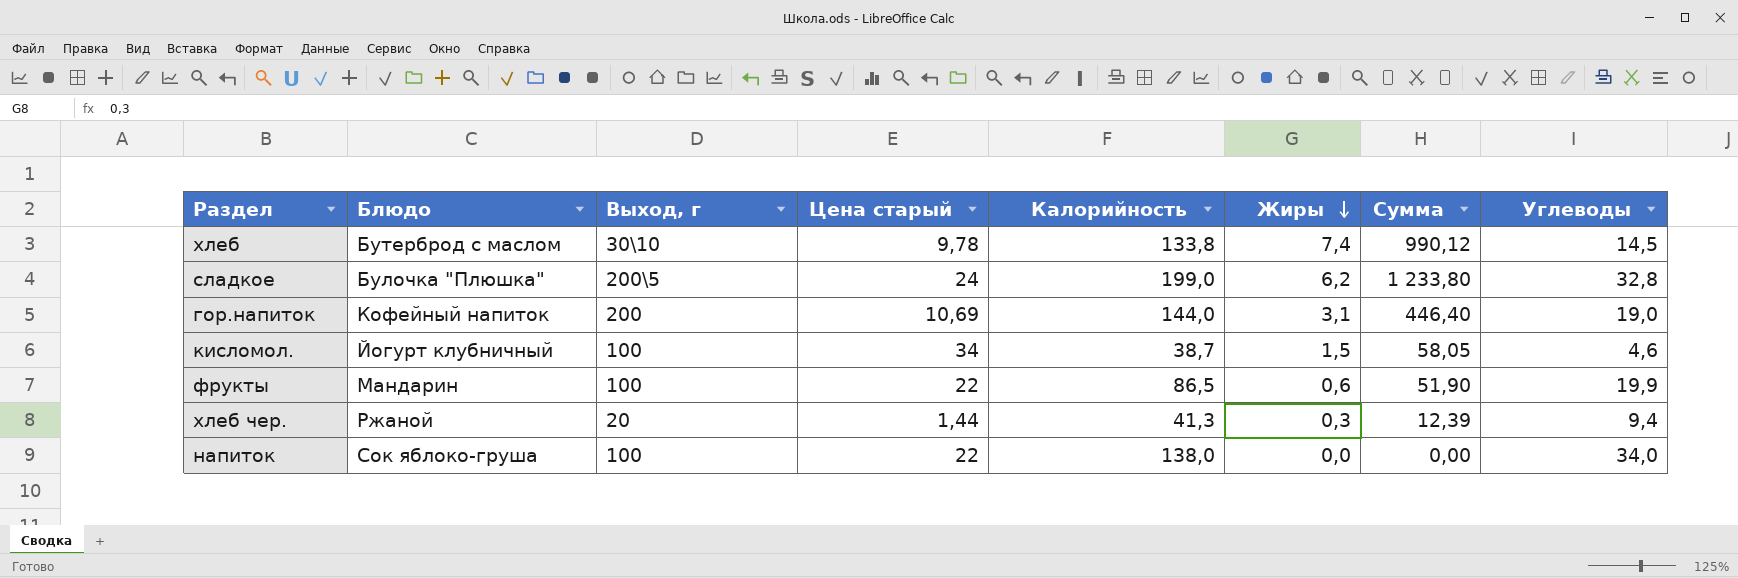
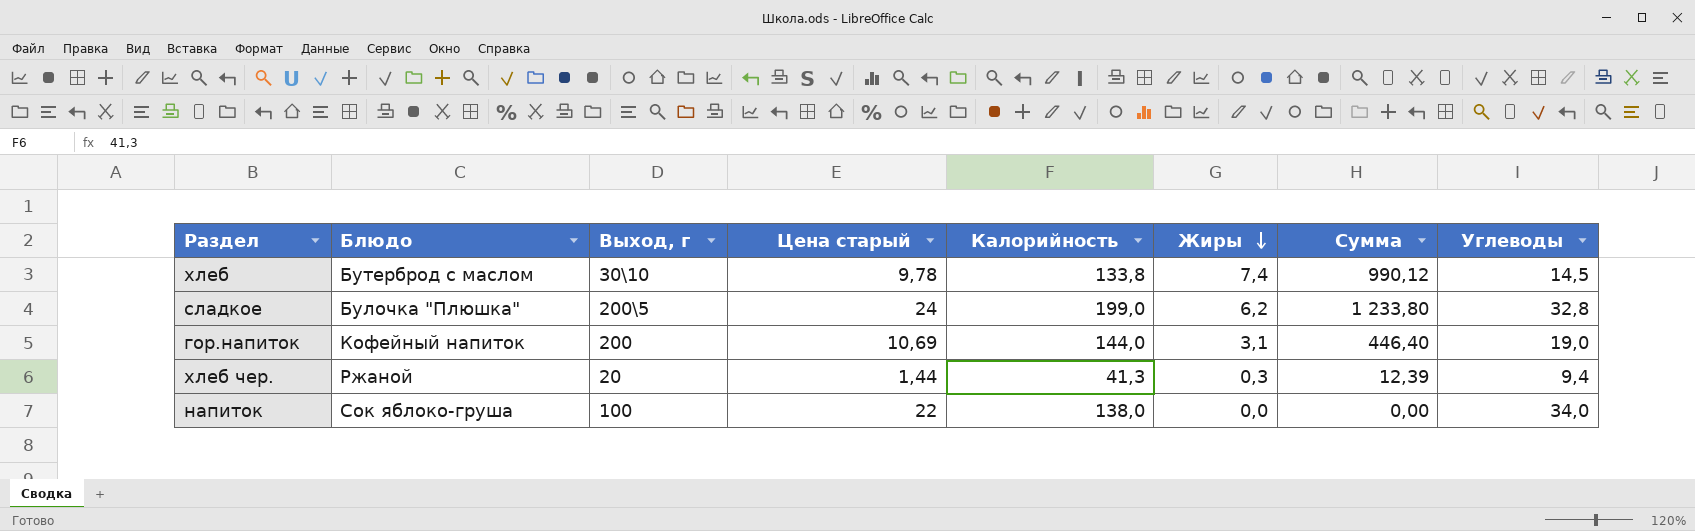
row кисломол.: Йогурт клубничный | 100 | 34 | 38,7 | 1,5 | 58,05 | 4,6 -> none
row фрукты: Мандарин | 100 | 22 | 86,5 | 0,6 | 51,90 | 19,9 -> none

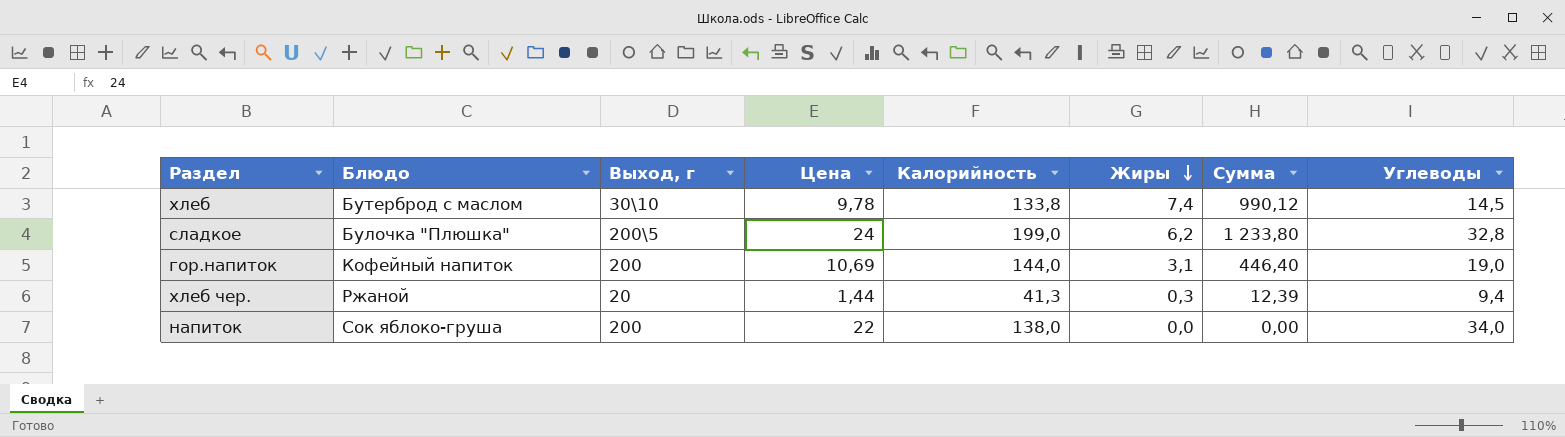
column name: Цена старый -> Цена
напиток | Выход, г: 100 -> 200

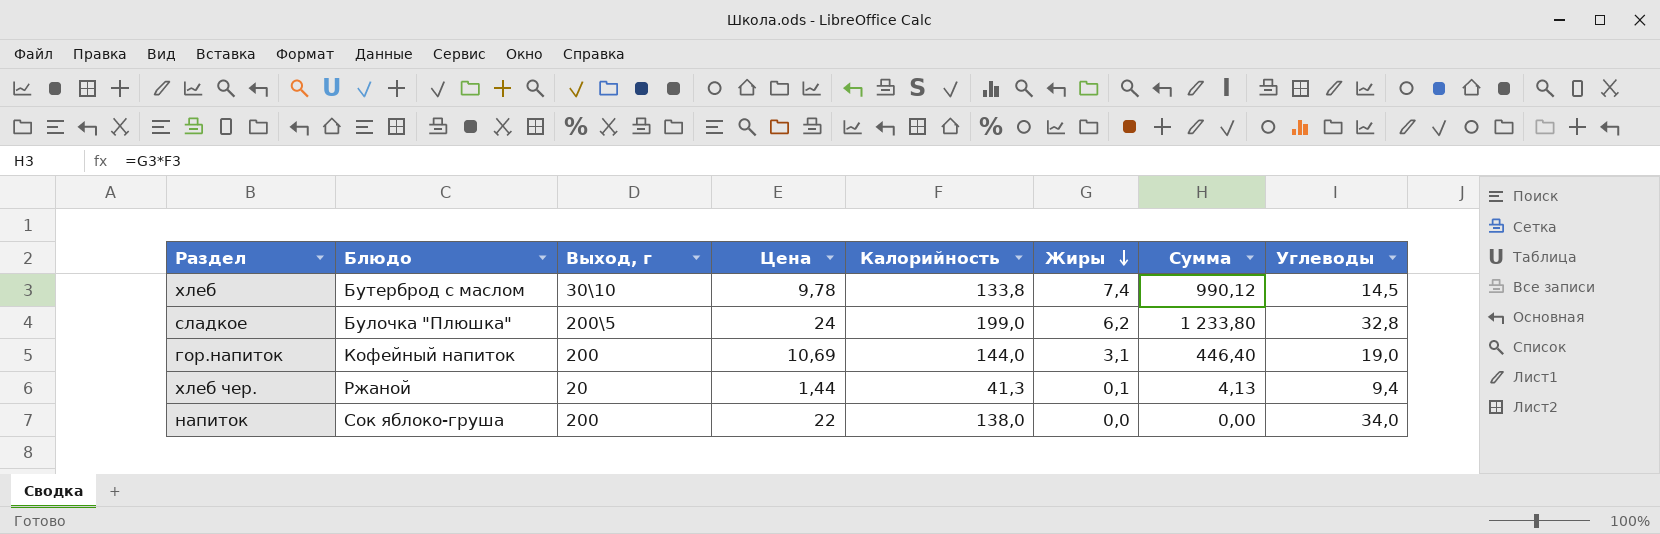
хлеб чер. | Жиры: 0,3 -> 0,1
хлеб чер. | Сумма: 12,39 -> 4,13

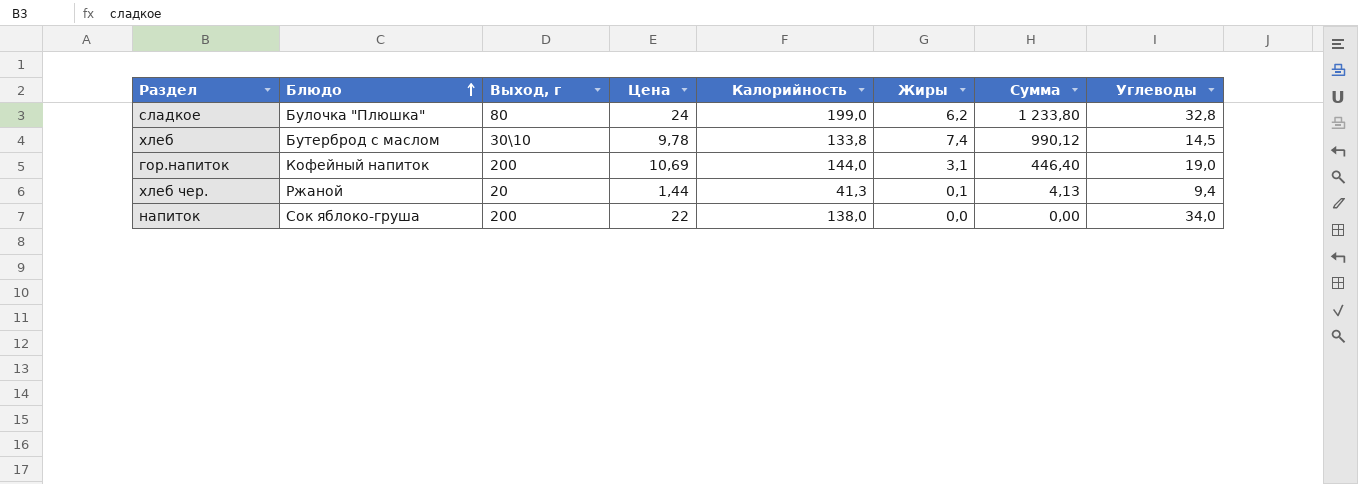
row order: Жиры descending -> Блюдо ascending
сладкое | Выход, г: 200\5 -> 80

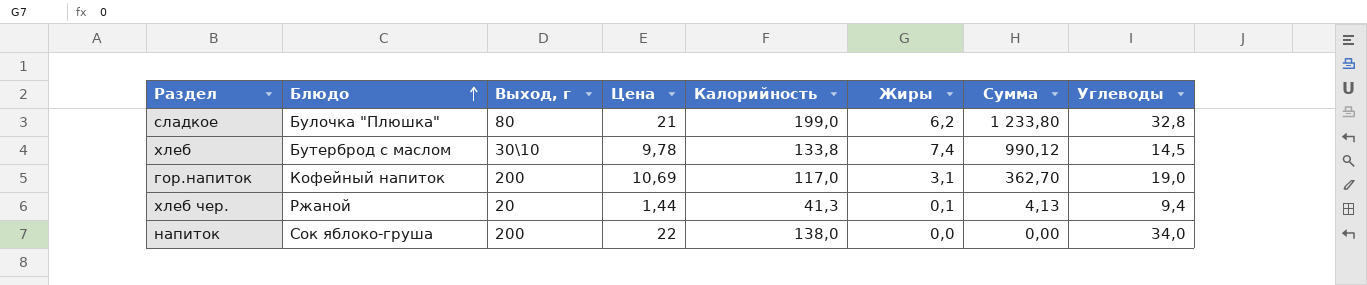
сладкое | Цена: 24 -> 21
гор.напиток | Калорийность: 144,0 -> 117,0
гор.напиток | Сумма: 446,40 -> 362,70

